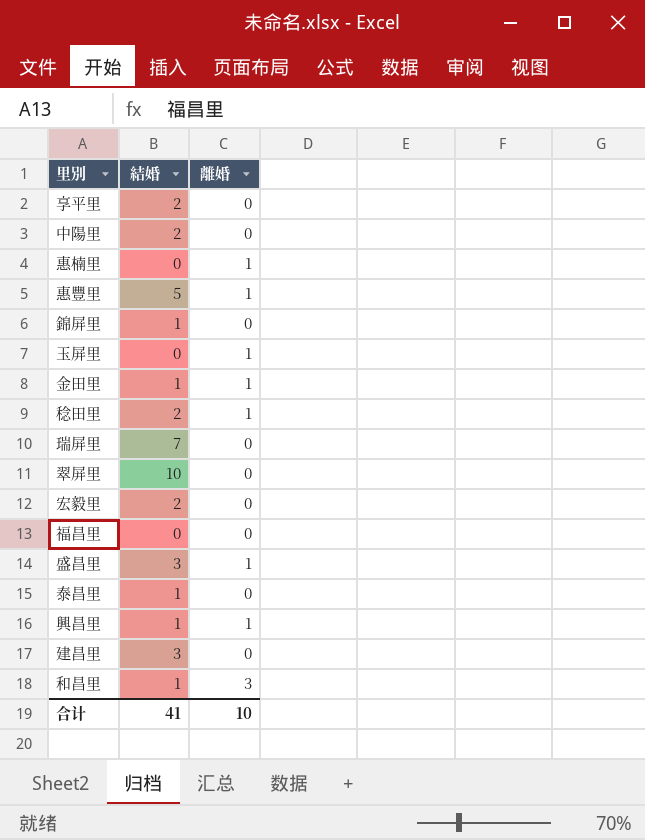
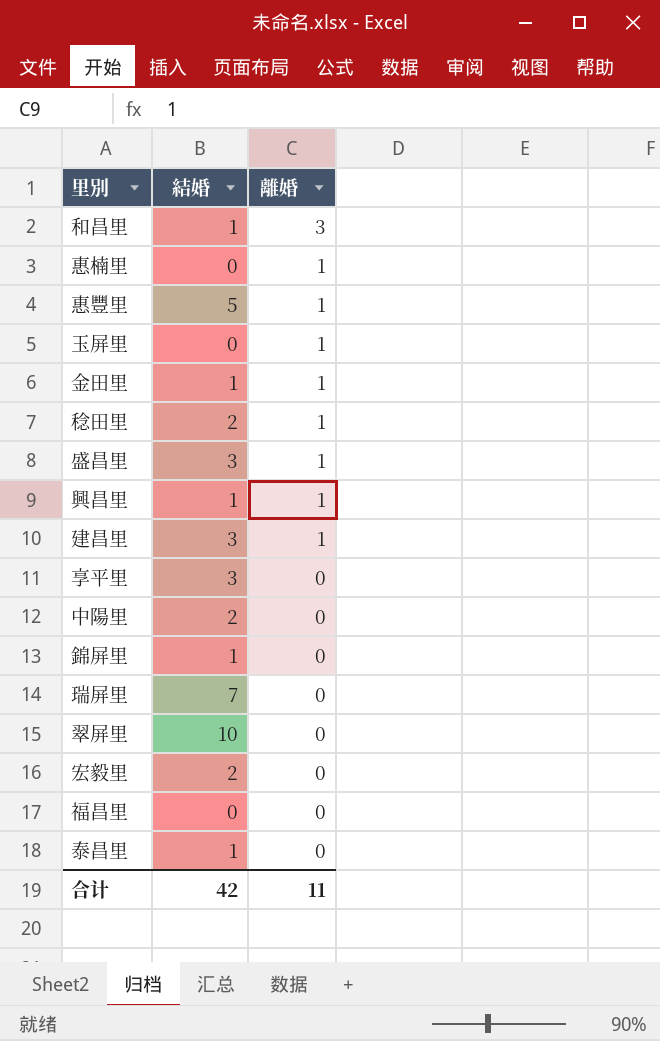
row order: none -> 離婚 descending
建昌里 | 離婚: 0 -> 1
享平里 | 結婚: 2 -> 3
合计 | 結婚: 41 -> 42
合计 | 離婚: 10 -> 11

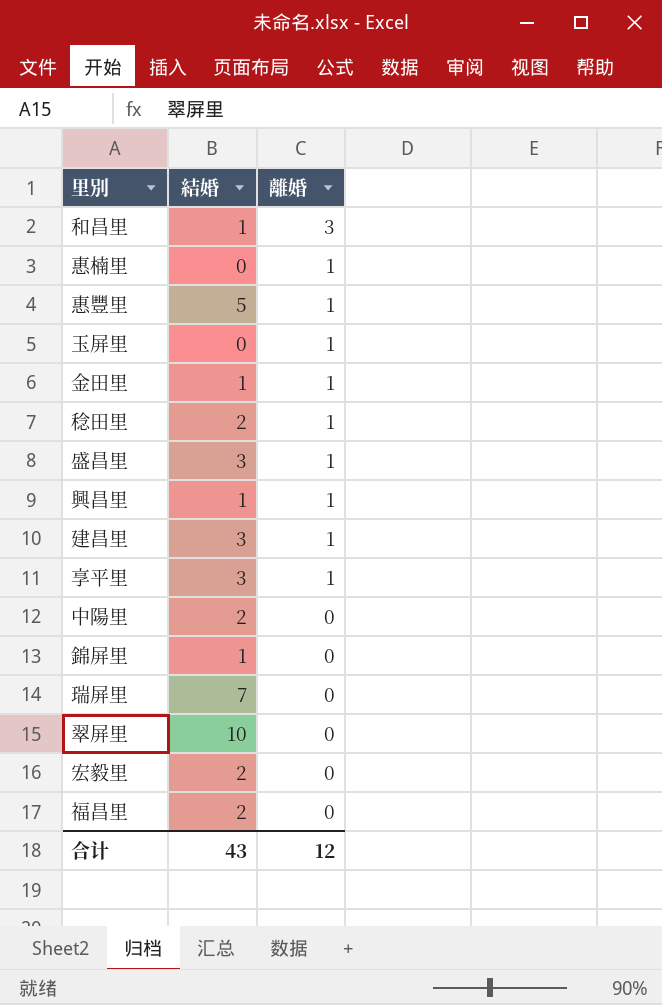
row 泰昌里: 1 | 0 -> none
享平里 | 離婚: 0 -> 1
福昌里 | 結婚: 0 -> 2
合计 | 結婚: 42 -> 43
合计 | 離婚: 11 -> 12

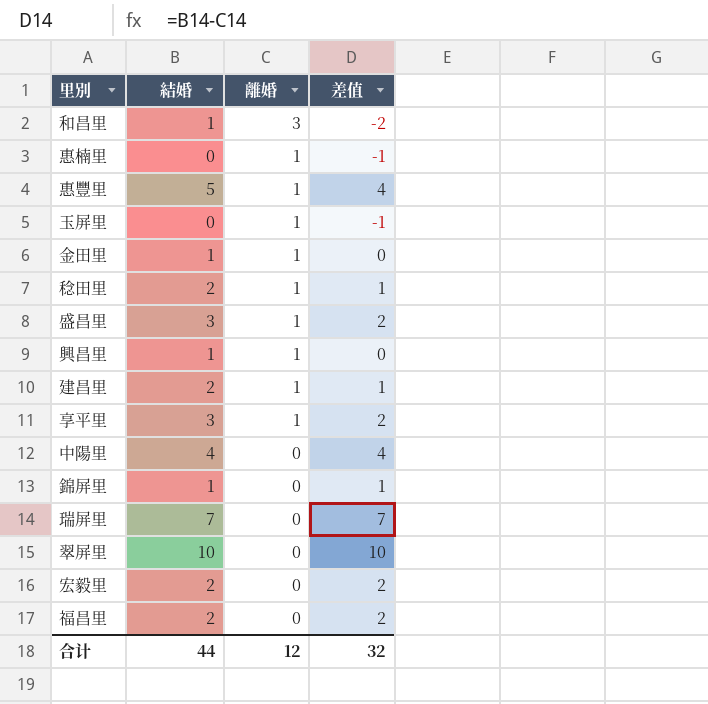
column 差值 | formula: none -> [結婚] - [離婚]
建昌里 | 結婚: 3 -> 2
中陽里 | 結婚: 2 -> 4
合计 | 結婚: 43 -> 44

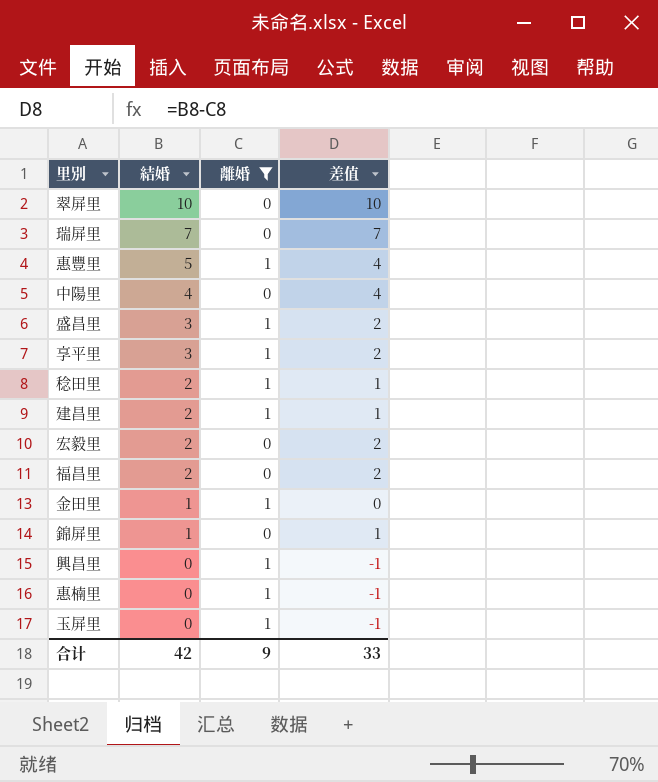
filter: none -> 離婚 != 3
row order: 離婚 descending -> 結婚 descending
興昌里 | 結婚: 1 -> 0
興昌里 | 差值: 0 -> -1
合计 | 結婚: 44 -> 42
合计 | 離婚: 12 -> 9
合计 | 差值: 32 -> 33

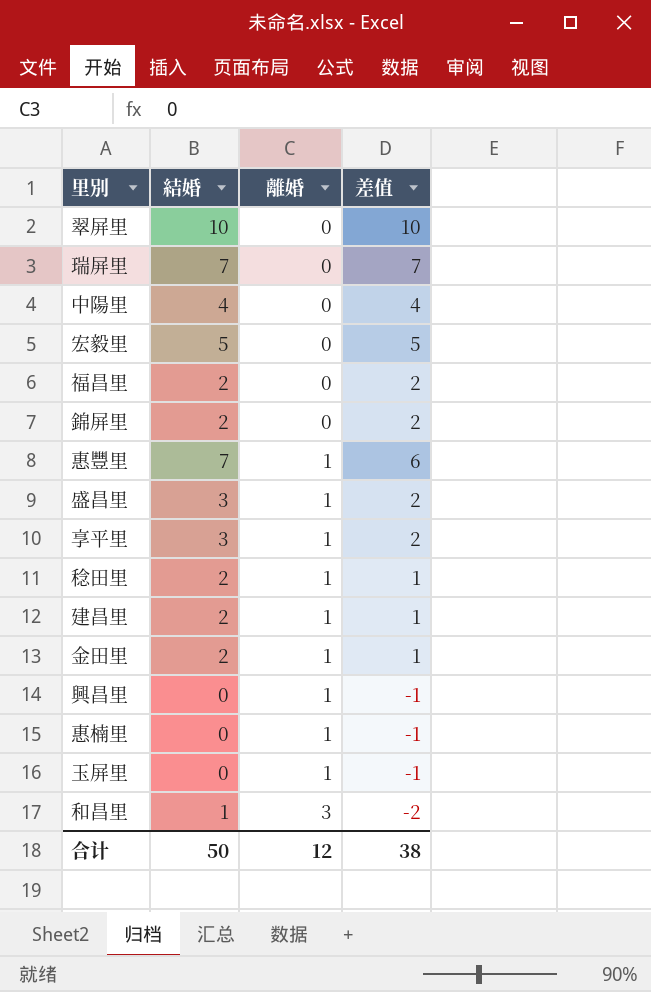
filter: 離婚 != 3 -> none
row order: 結婚 descending -> 離婚 ascending
宏毅里 | 結婚: 2 -> 5
宏毅里 | 差值: 2 -> 5
錦屏里 | 結婚: 1 -> 2
錦屏里 | 差值: 1 -> 2
惠豐里 | 結婚: 5 -> 7
惠豐里 | 差值: 4 -> 6
金田里 | 結婚: 1 -> 2
金田里 | 差值: 0 -> 1
合计 | 結婚: 42 -> 50
合计 | 離婚: 9 -> 12
合计 | 差值: 33 -> 38

